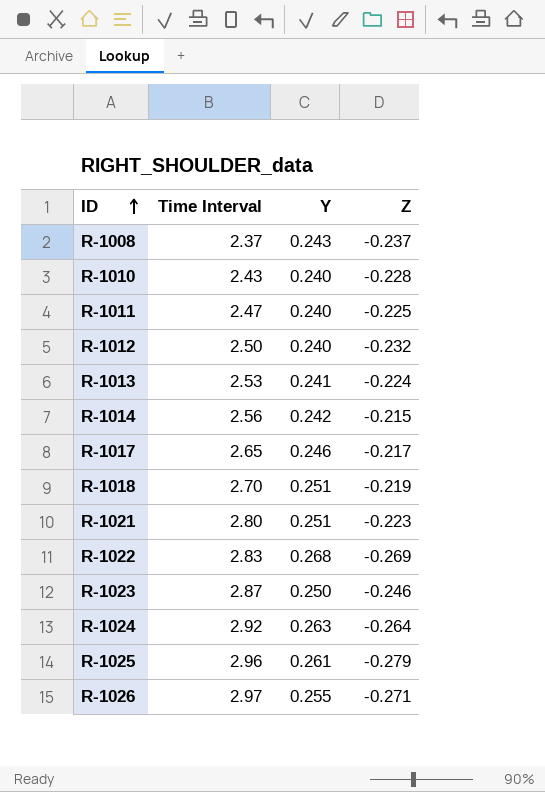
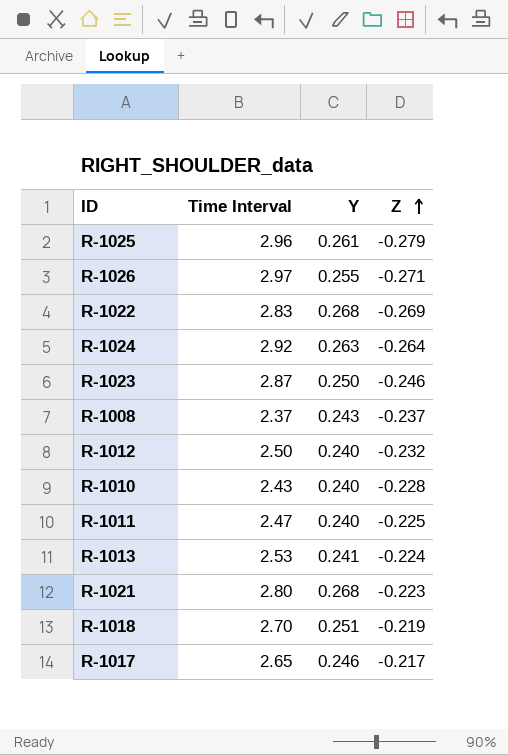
row order: ID ascending -> Z ascending
row R-1014: 2.56 | 0.242 | -0.215 -> none
R-1021 | Y: 0.251 -> 0.268

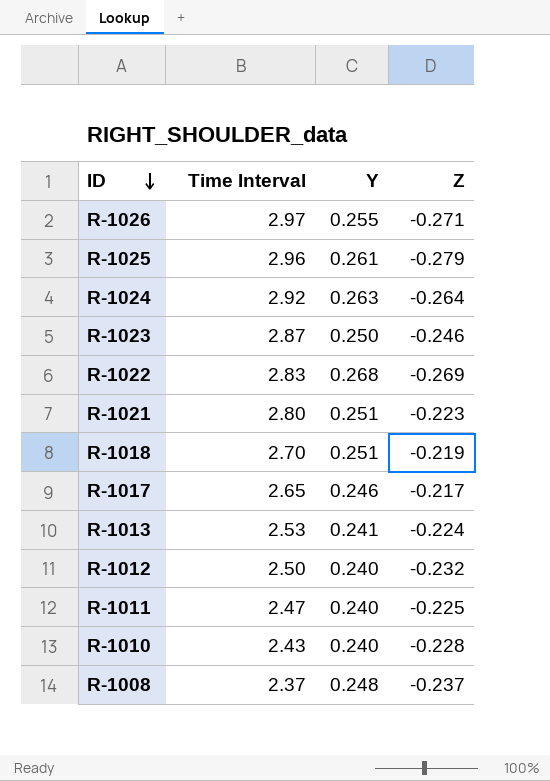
row order: Z ascending -> ID descending
R-1021 | Y: 0.268 -> 0.251
R-1008 | Y: 0.243 -> 0.248

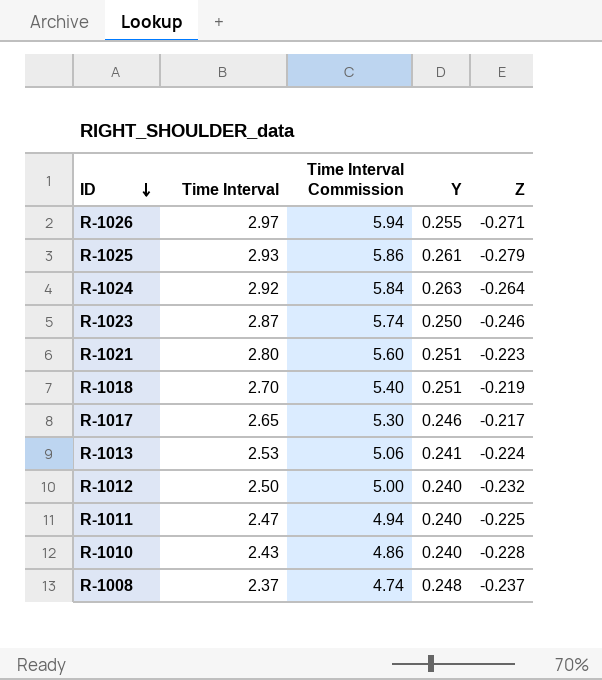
column Time Interval Commission | formula: none -> [Time Interval] * 2
row R-1022: 2.83 | 0.268 | -0.269 -> none
R-1025 | Time Interval: 2.96 -> 2.93

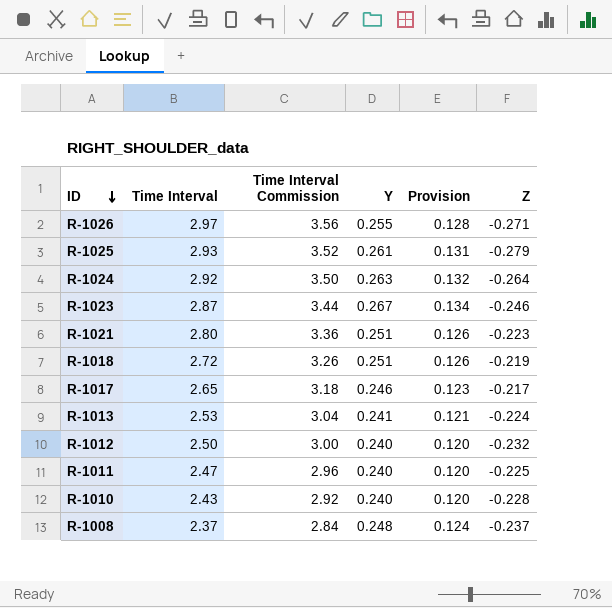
column Time Interval Commission | formula: [Time Interval] * 2 -> [Time Interval] * 1.2
column Provision | formula: none -> [Y] * 0.5
R-1023 | Y: 0.250 -> 0.267
R-1018 | Time Interval: 2.70 -> 2.72

